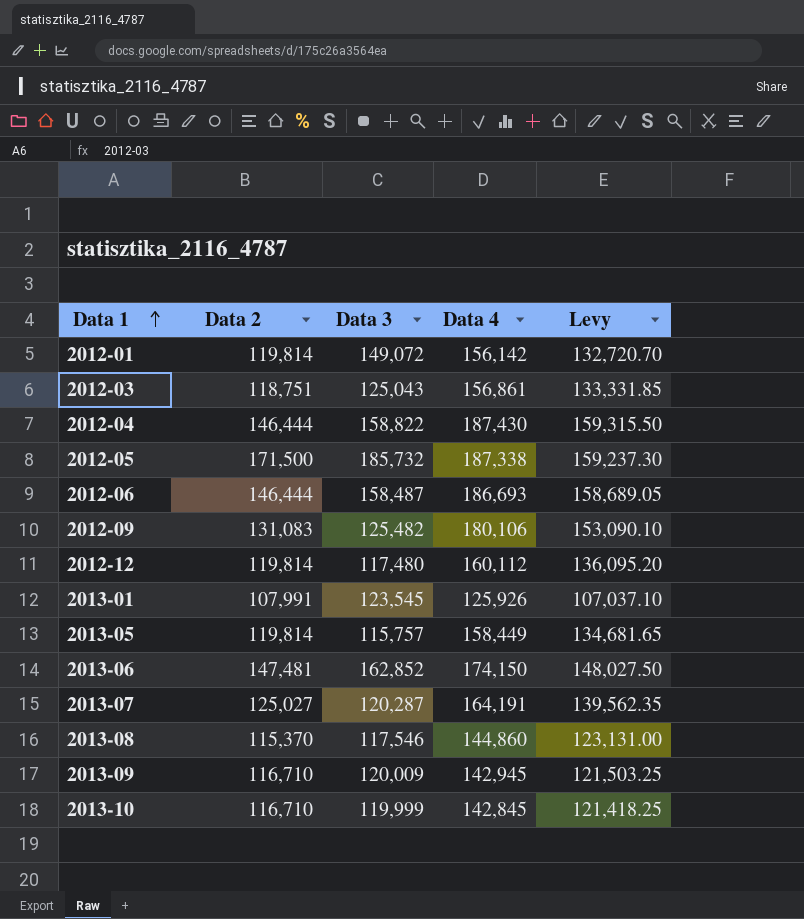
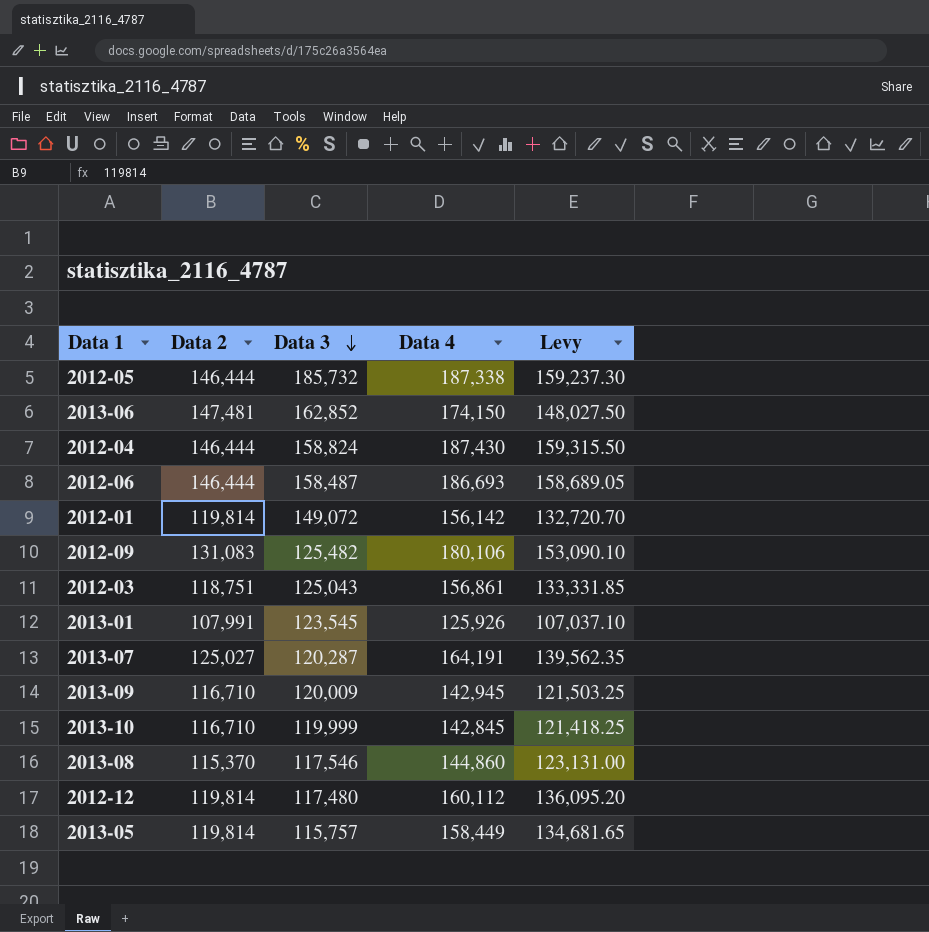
row order: Data 1 ascending -> Data 3 descending
2012-05 | Data 2: 171,500 -> 146,444
2012-04 | Data 3: 158,822 -> 158,824

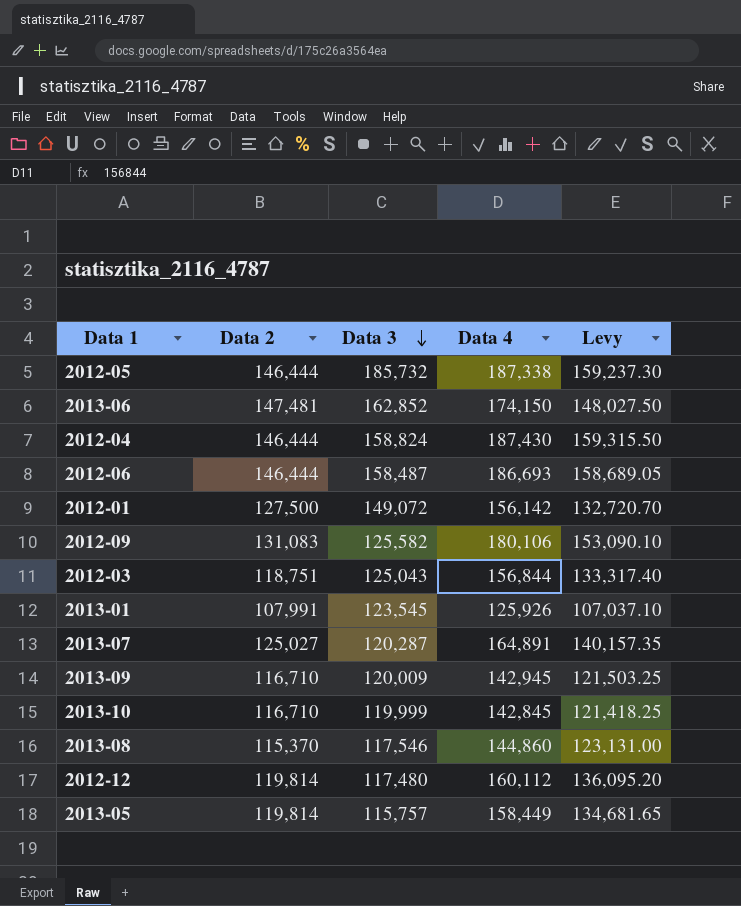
2012-01 | Data 2: 119,814 -> 127,500
2012-09 | Data 3: 125,482 -> 125,582
2012-03 | Data 4: 156,861 -> 156,844
2012-03 | Levy: 133,331.85 -> 133,317.40
2013-07 | Data 4: 164,191 -> 164,891
2013-07 | Levy: 139,562.35 -> 140,157.35

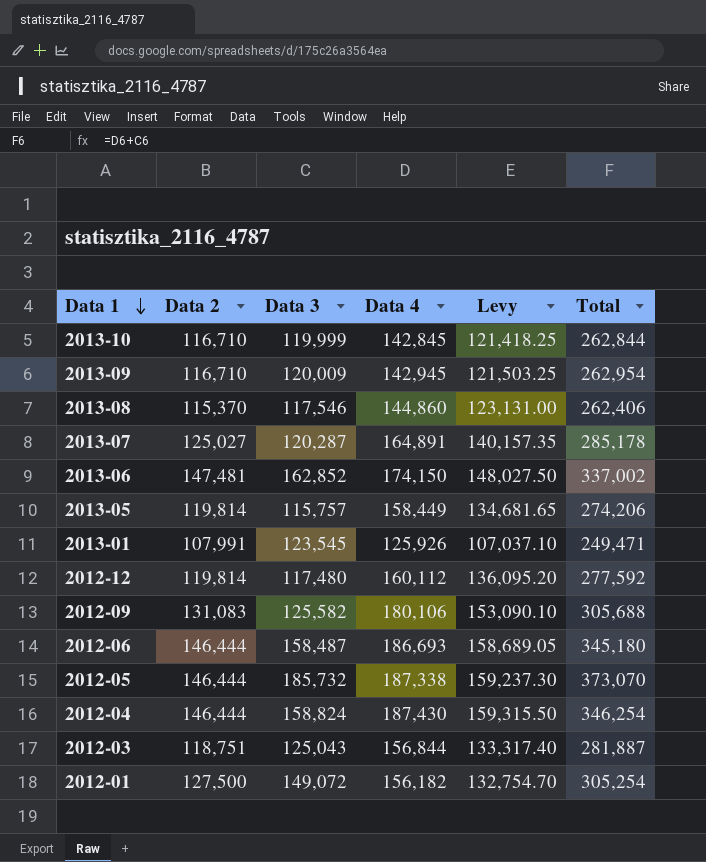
row order: Data 3 descending -> Data 1 descending
column Total | formula: none -> [Data 3] + [Data 4]
2012-01 | Data 4: 156,142 -> 156,182
2012-01 | Levy: 132,720.70 -> 132,754.70

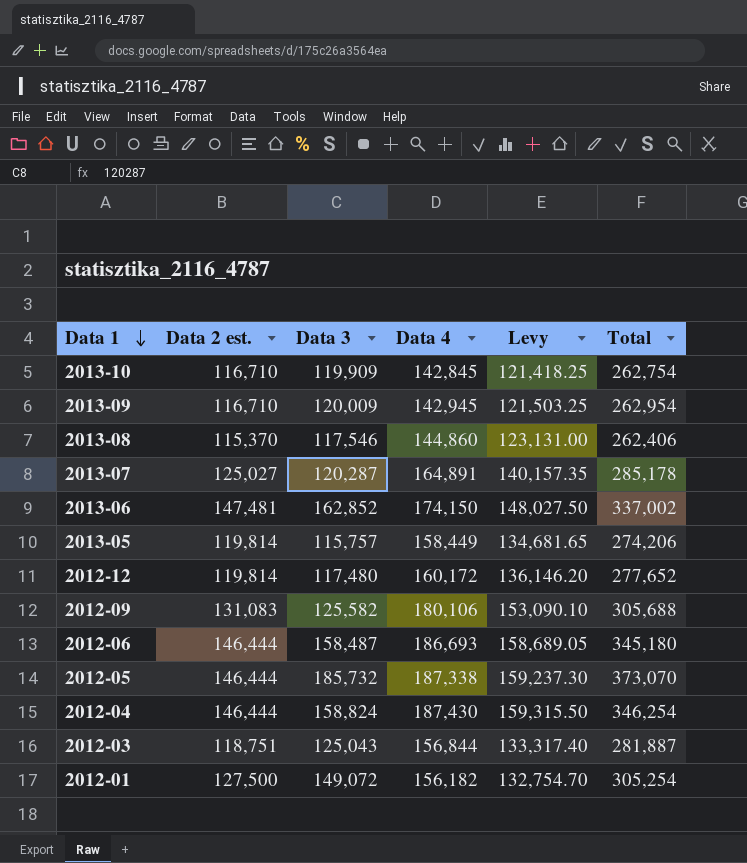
column name: Data 2 -> Data 2 est.
row 2013-01: 107,991 | 123,545 | 125,926 | 107,037.10 | 249,471 -> none
2013-10 | Data 3: 119,999 -> 119,909
2013-10 | Total: 262,844 -> 262,754
2012-12 | Data 4: 160,112 -> 160,172
2012-12 | Levy: 136,095.20 -> 136,146.20
2012-12 | Total: 277,592 -> 277,652

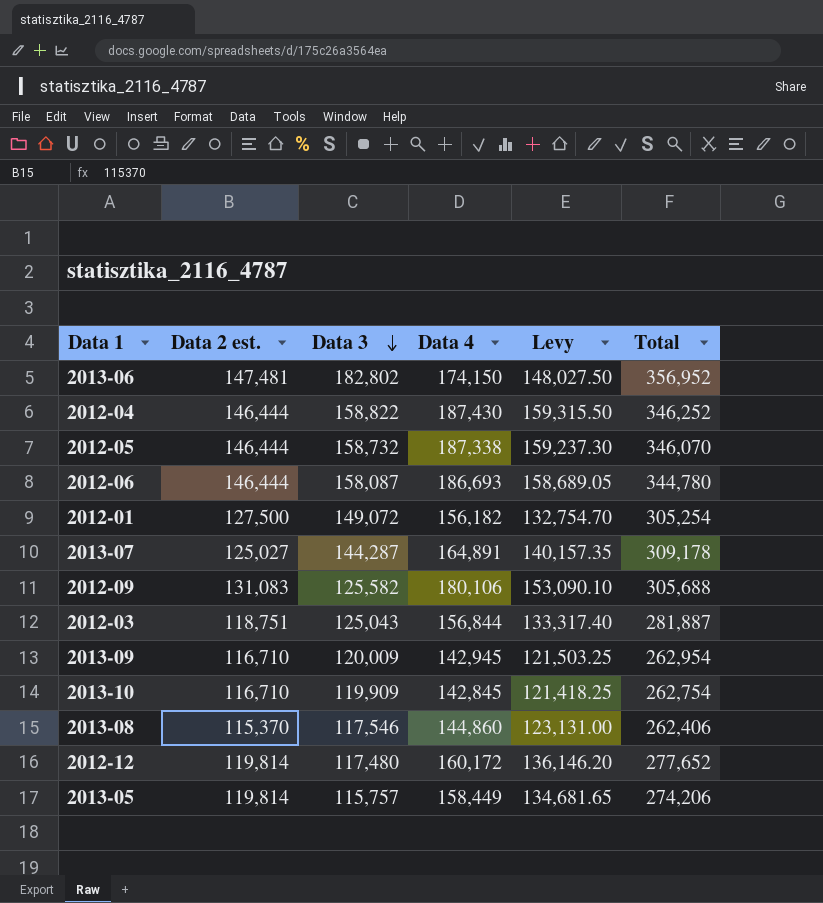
row order: Data 1 descending -> Data 3 descending
2013-06 | Data 3: 162,852 -> 182,802
2013-06 | Total: 337,002 -> 356,952
2012-04 | Data 3: 158,824 -> 158,822
2012-04 | Total: 346,254 -> 346,252
2012-05 | Data 3: 185,732 -> 158,732
2012-05 | Total: 373,070 -> 346,070
2012-06 | Data 3: 158,487 -> 158,087
2012-06 | Total: 345,180 -> 344,780
2013-07 | Data 3: 120,287 -> 144,287
2013-07 | Total: 285,178 -> 309,178

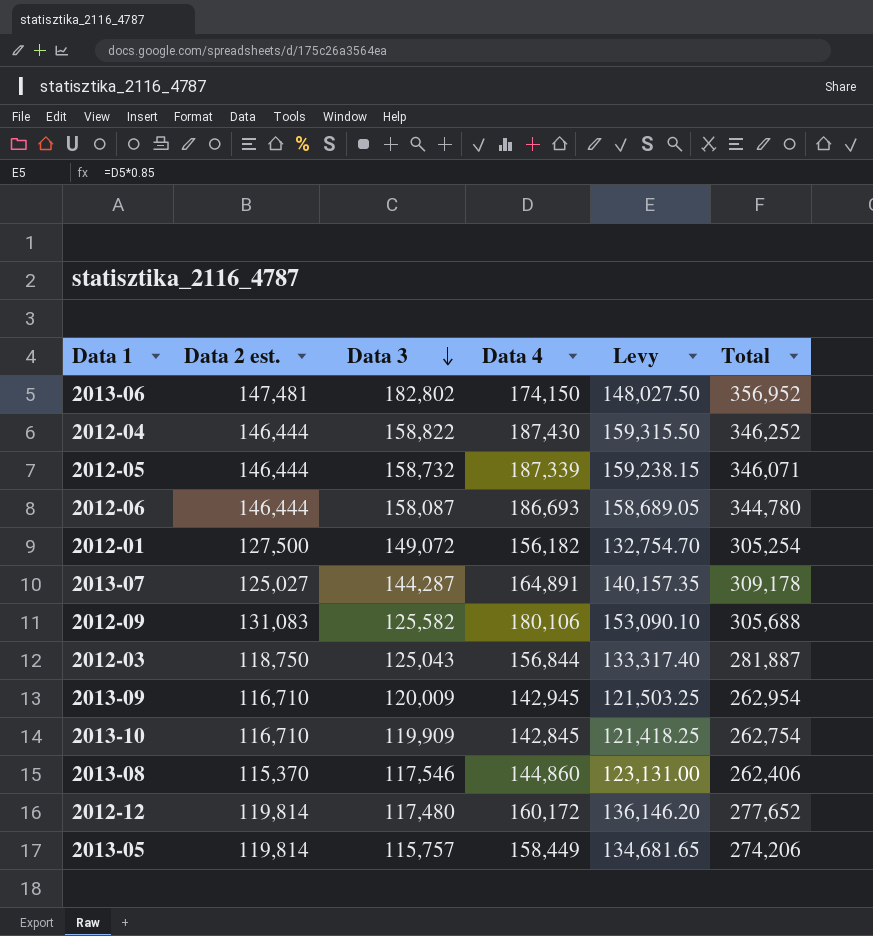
2012-05 | Data 4: 187,338 -> 187,339
2012-05 | Levy: 159,237.30 -> 159,238.15
2012-05 | Total: 346,070 -> 346,071
2012-03 | Data 2 est.: 118,751 -> 118,750

